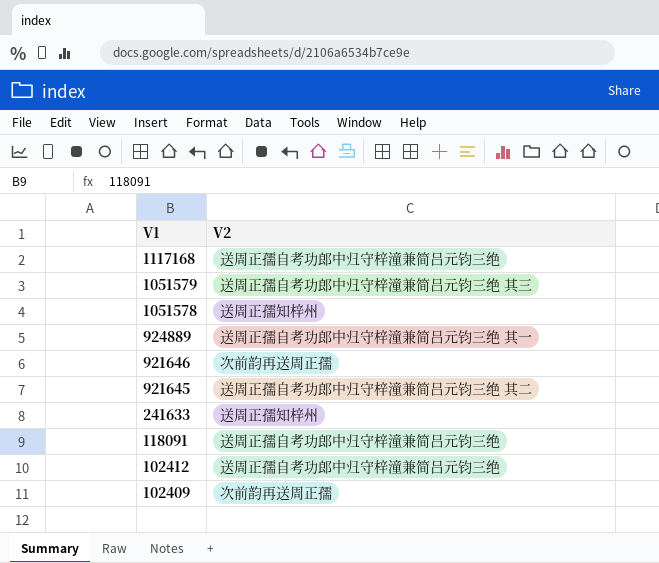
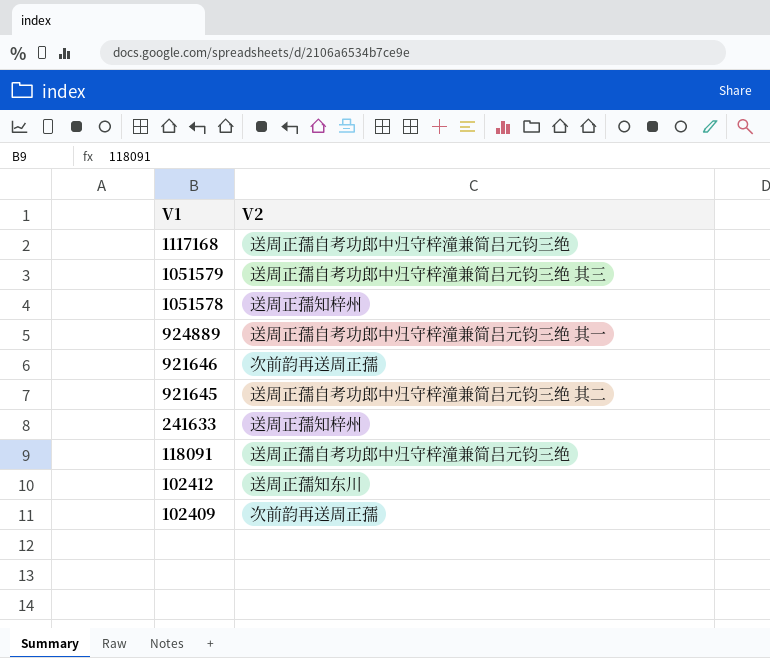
102412 | V2: 送周正孺自考功郎中归守梓潼兼简吕元钧三绝 -> 送周正孺知东川

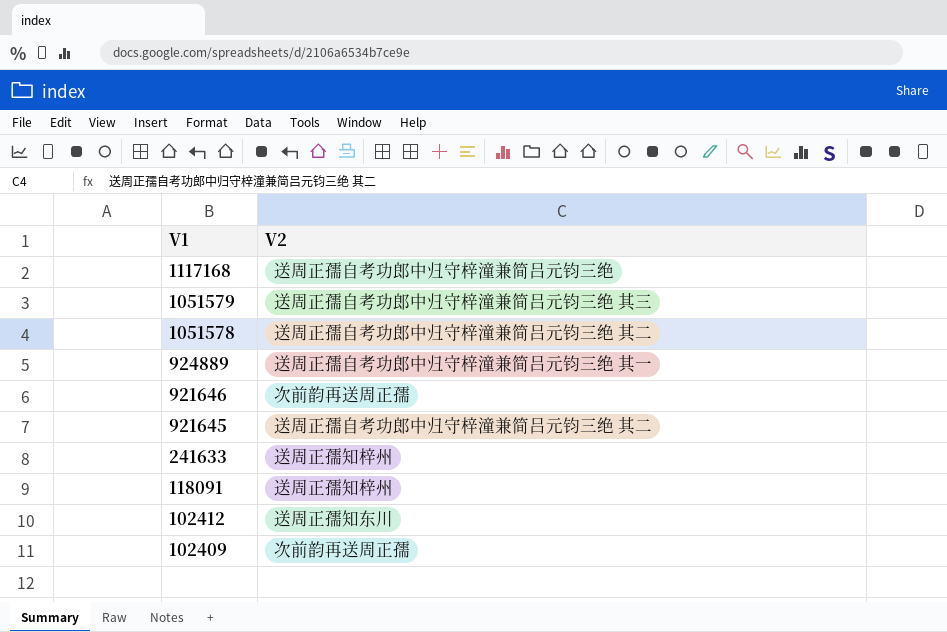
1051578 | V2: 送周正孺知梓州 -> 送周正孺自考功郎中归守梓潼兼简吕元钧三绝 其二
118091 | V2: 送周正孺自考功郎中归守梓潼兼简吕元钧三绝 -> 送周正孺知梓州

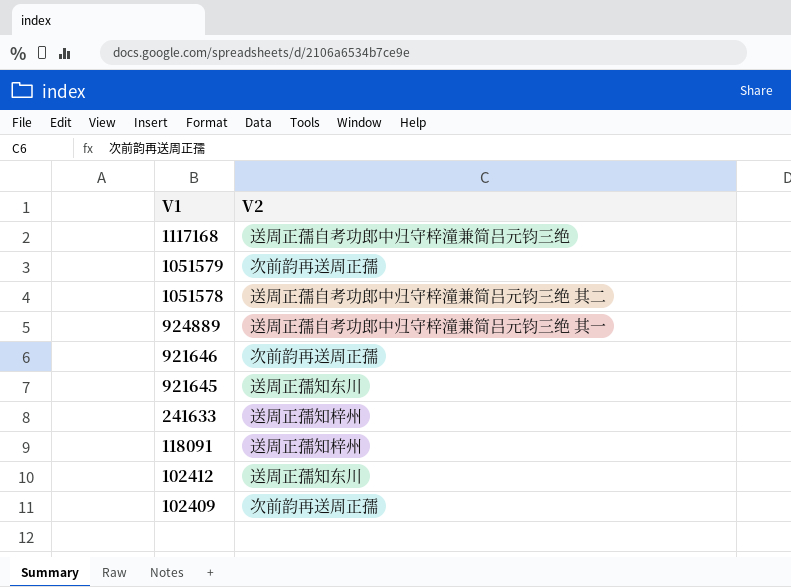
1051579 | V2: 送周正孺自考功郎中归守梓潼兼简吕元钧三绝 其三 -> 次前韵再送周正孺
921645 | V2: 送周正孺自考功郎中归守梓潼兼简吕元钧三绝 其二 -> 送周正孺知东川

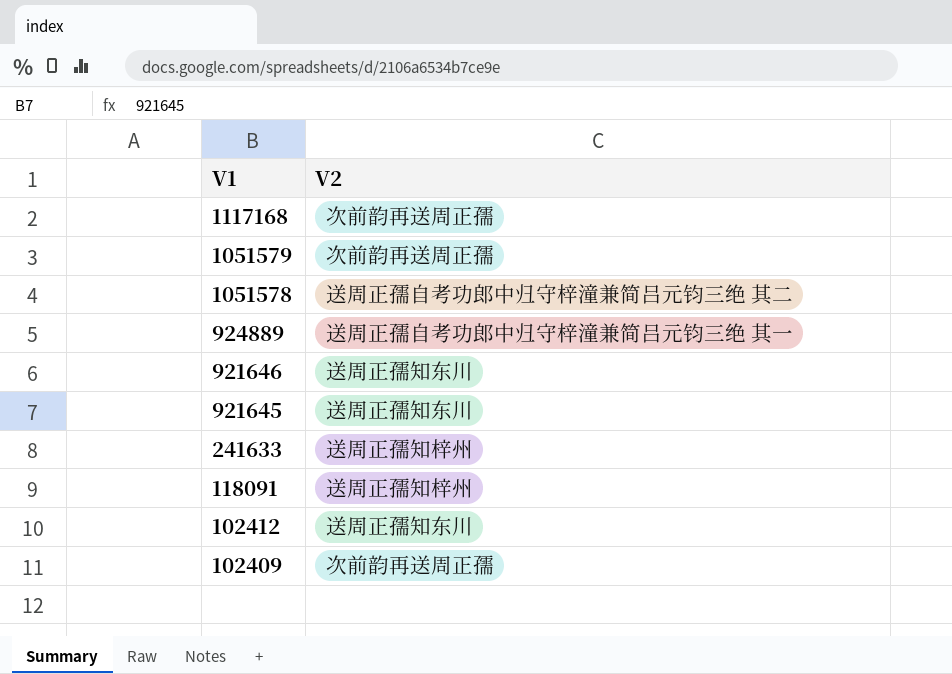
1117168 | V2: 送周正孺自考功郎中归守梓潼兼简吕元钧三绝 -> 次前韵再送周正孺
921646 | V2: 次前韵再送周正孺 -> 送周正孺知东川

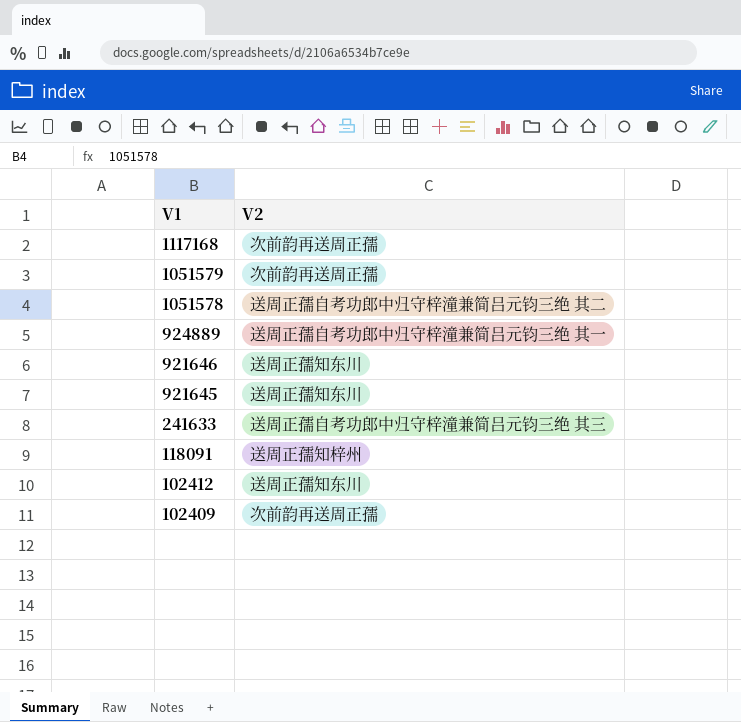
241633 | V2: 送周正孺知梓州 -> 送周正孺自考功郎中归守梓潼兼简吕元钧三绝 其三

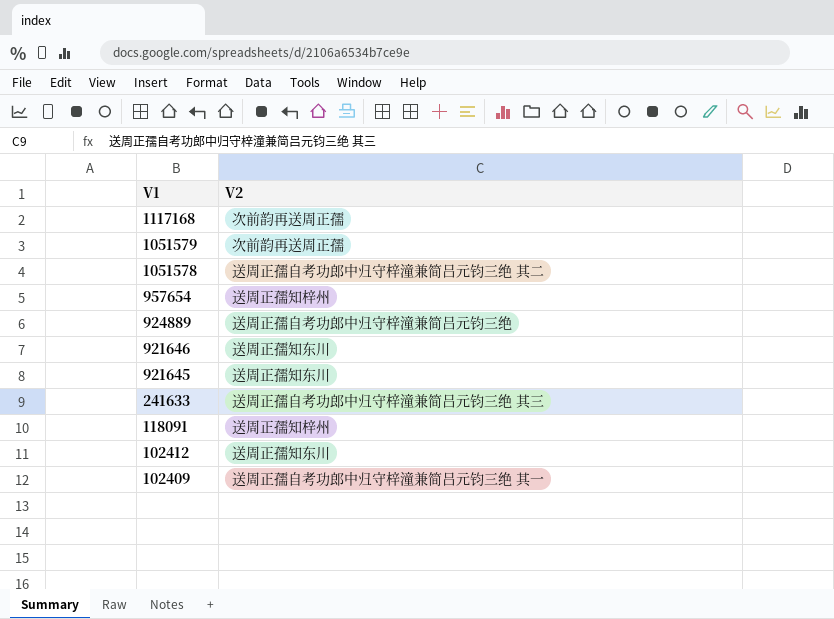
row 957654: none -> 送周正孺知梓州
924889 | V2: 送周正孺自考功郎中归守梓潼兼简吕元钧三绝 其一 -> 送周正孺自考功郎中归守梓潼兼简吕元钧三绝
102409 | V2: 次前韵再送周正孺 -> 送周正孺自考功郎中归守梓潼兼简吕元钧三绝 其一

